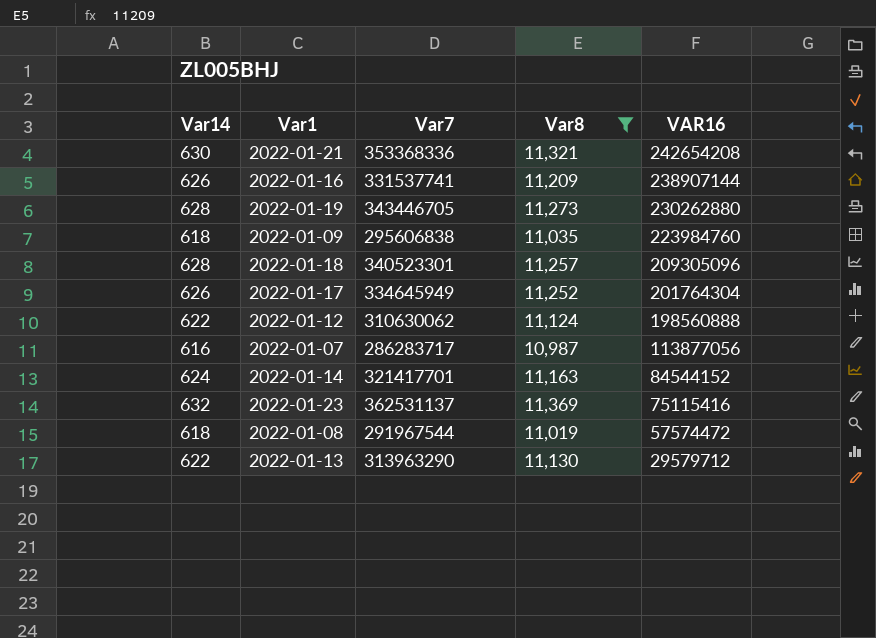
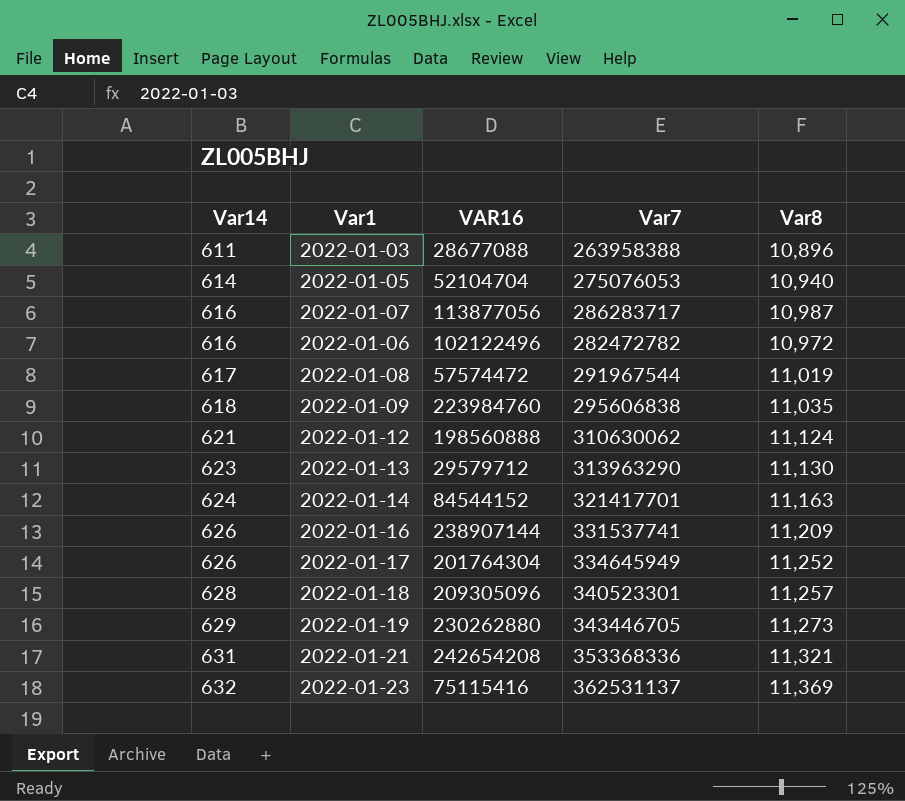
filter: Var8 >= 10,987 -> none
row order: VAR16 descending -> Var14 ascending
column VAR16 | position: 5 -> 3
2022-01-08 | Var14: 618 -> 617
2022-01-12 | Var14: 622 -> 621
2022-01-13 | Var14: 622 -> 623
2022-01-19 | Var14: 628 -> 629
2022-01-21 | Var14: 630 -> 631

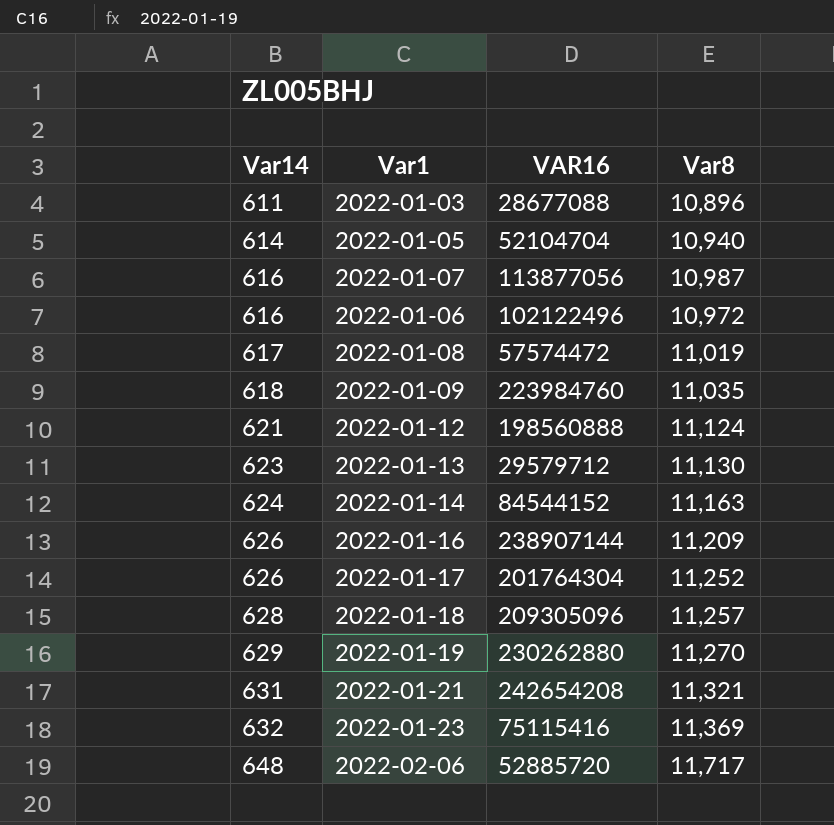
column Var7 | position: 4 -> none
2022-01-19 | Var8: 11,273 -> 11,270
row 2022-02-06: none -> 648 | 52885720 | 11,717

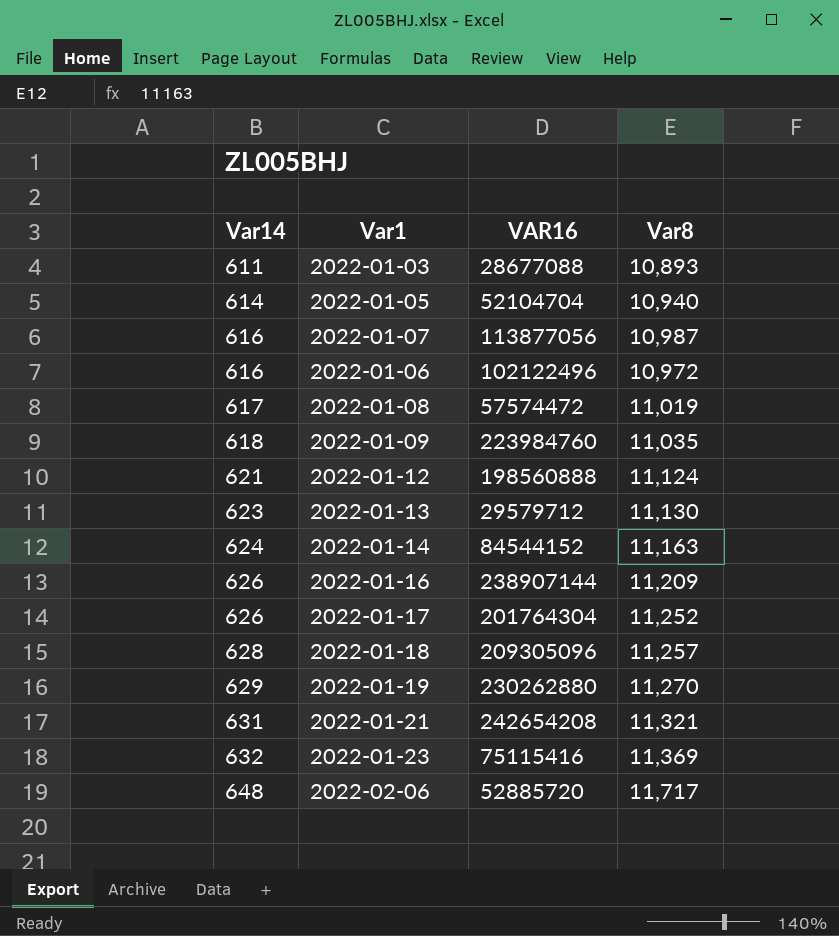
2022-01-03 | Var8: 10,896 -> 10,893

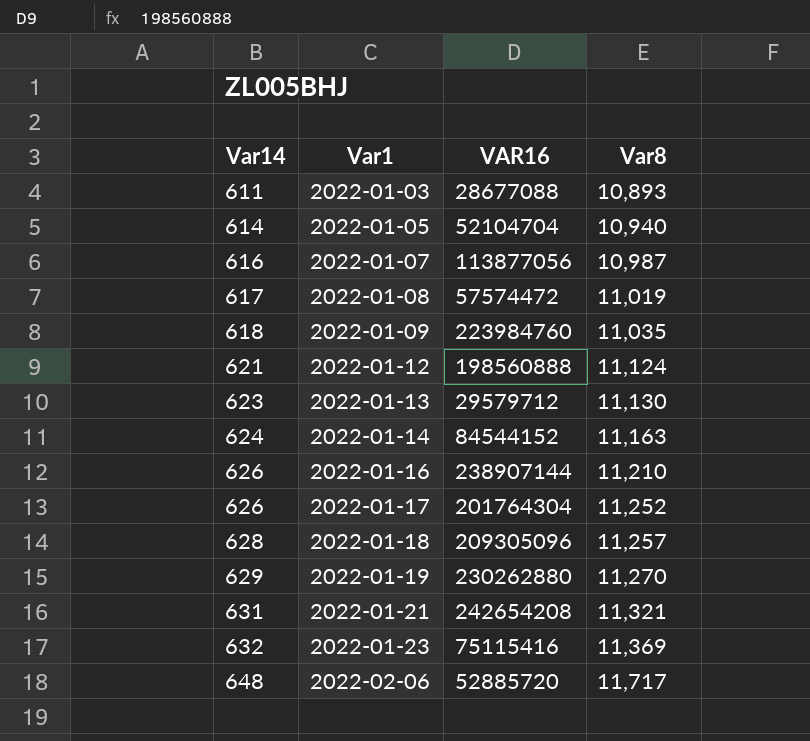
row 2022-01-06: 616 | 102122496 | 10,972 -> none
2022-01-16 | Var8: 11,209 -> 11,210

